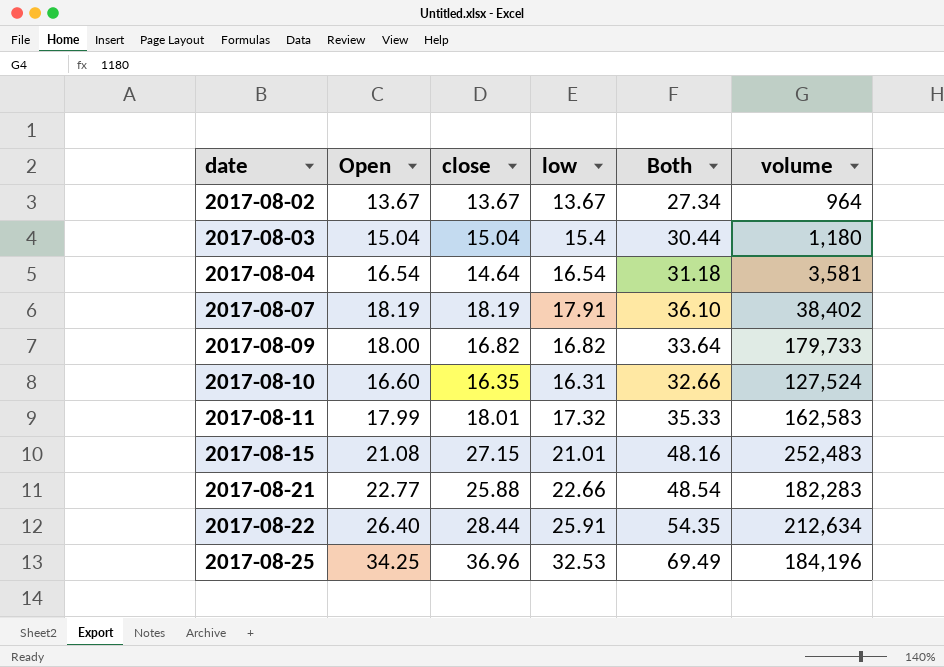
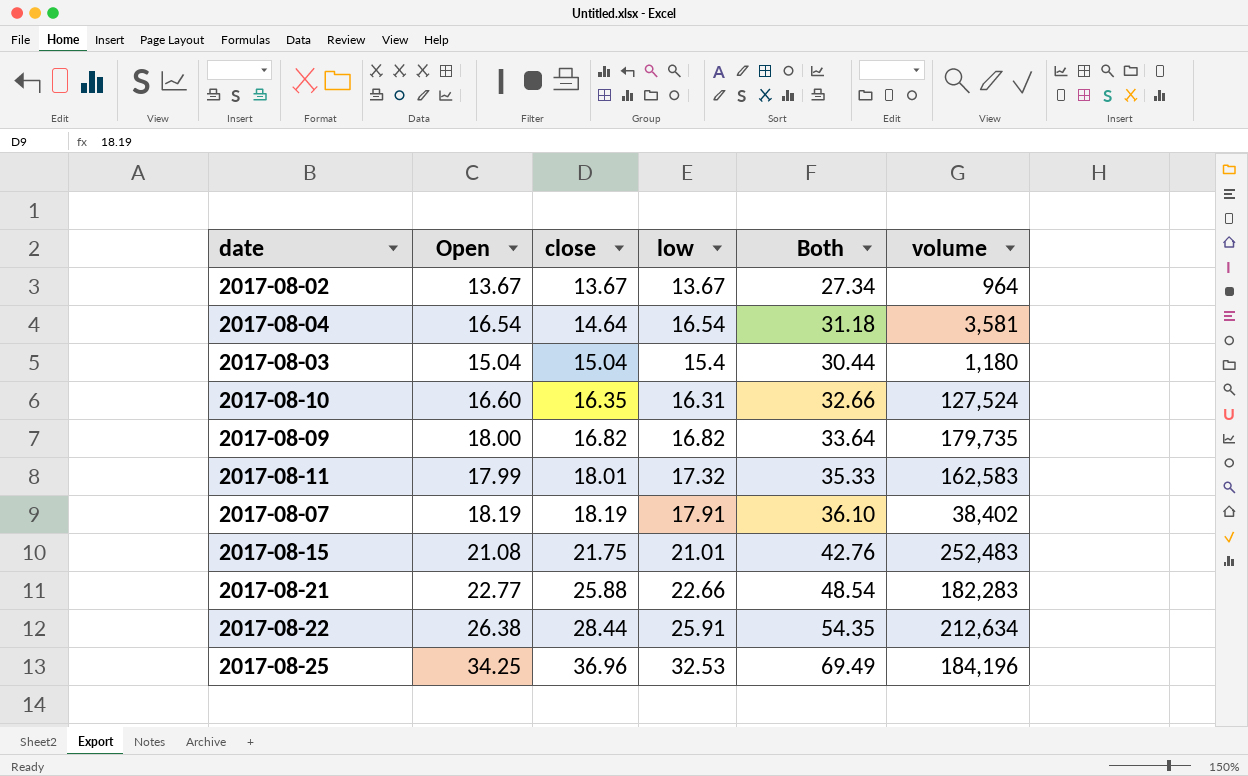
row order: date ascending -> close ascending
2017-08-09 | volume: 179,733 -> 179,735
2017-08-15 | close: 27.15 -> 21.75
2017-08-15 | Both: 48.16 -> 42.76
2017-08-22 | Open: 26.40 -> 26.38

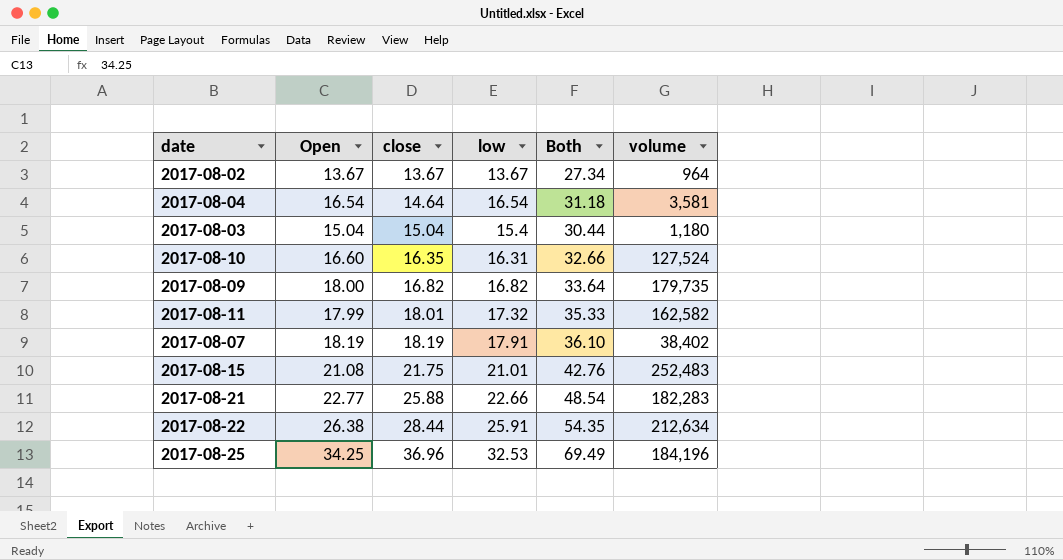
2017-08-11 | volume: 162,583 -> 162,582

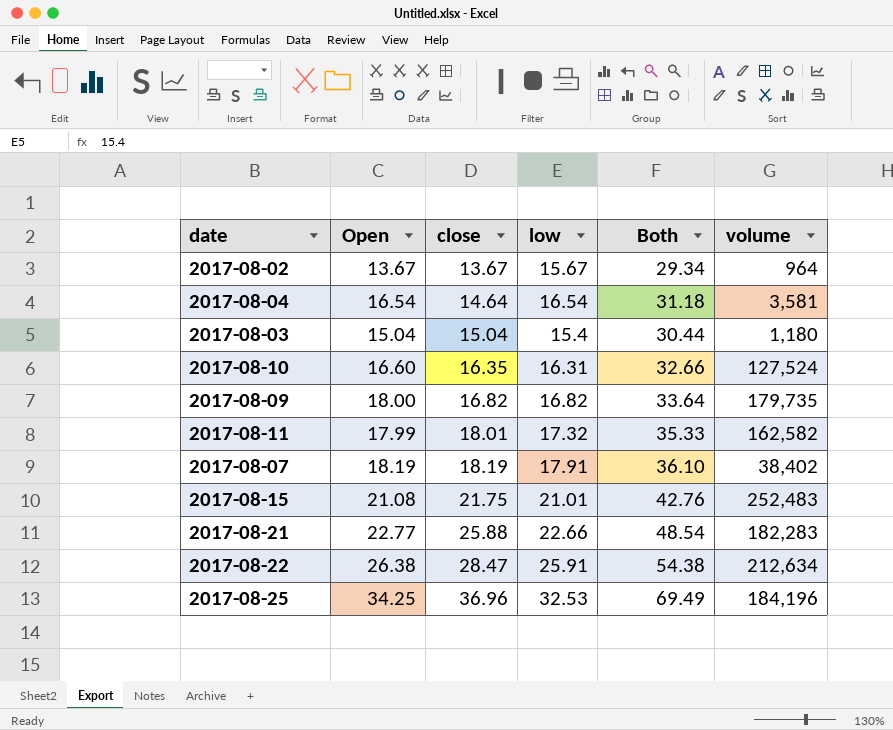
2017-08-02 | low: 13.67 -> 15.67
2017-08-02 | Both: 27.34 -> 29.34
2017-08-22 | close: 28.44 -> 28.47
2017-08-22 | Both: 54.35 -> 54.38

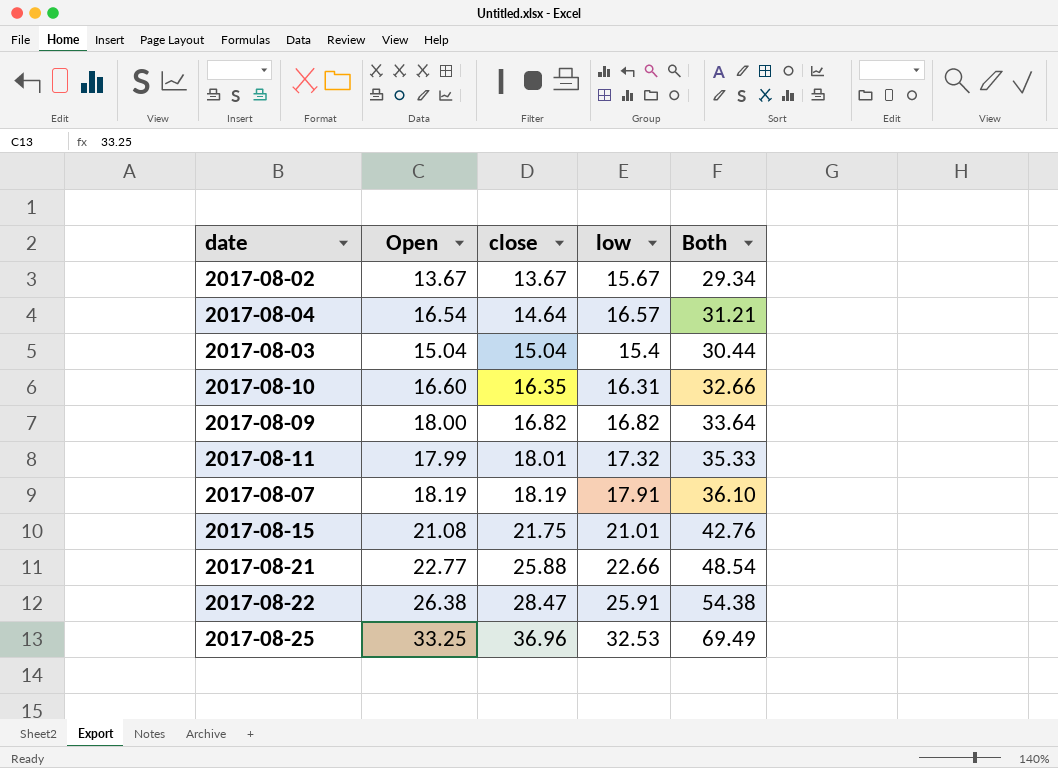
column volume | position: 6 -> none
2017-08-04 | low: 16.54 -> 16.57
2017-08-04 | Both: 31.18 -> 31.21
2017-08-25 | Open: 34.25 -> 33.25

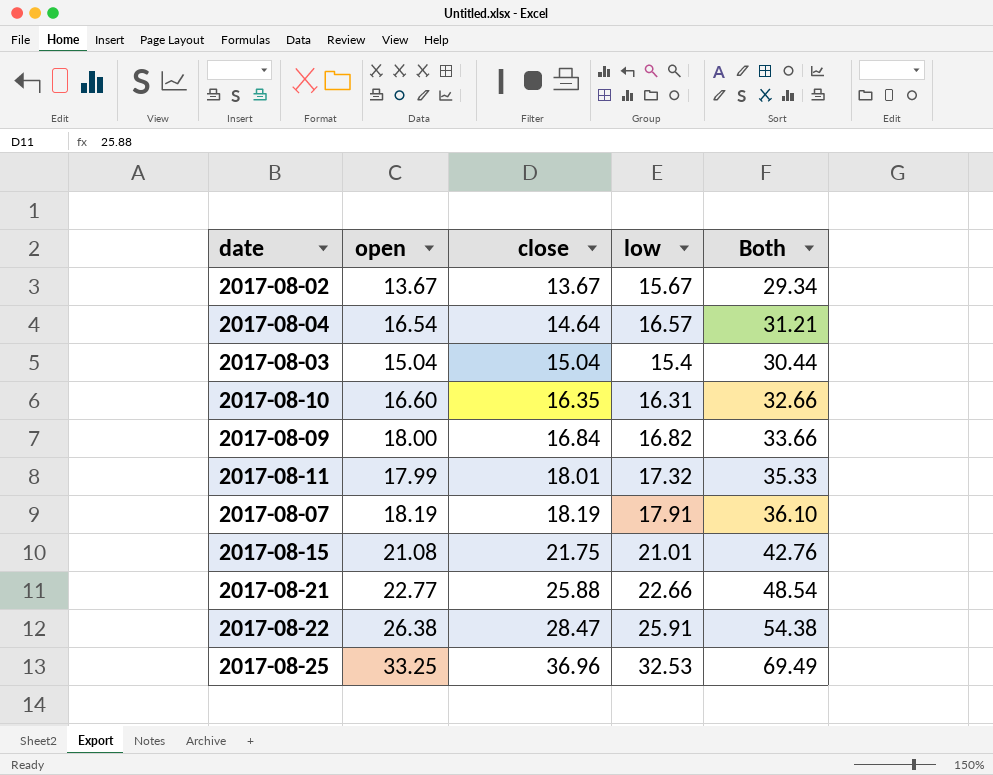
column name: Open -> open
2017-08-09 | close: 16.82 -> 16.84
2017-08-09 | Both: 33.64 -> 33.66

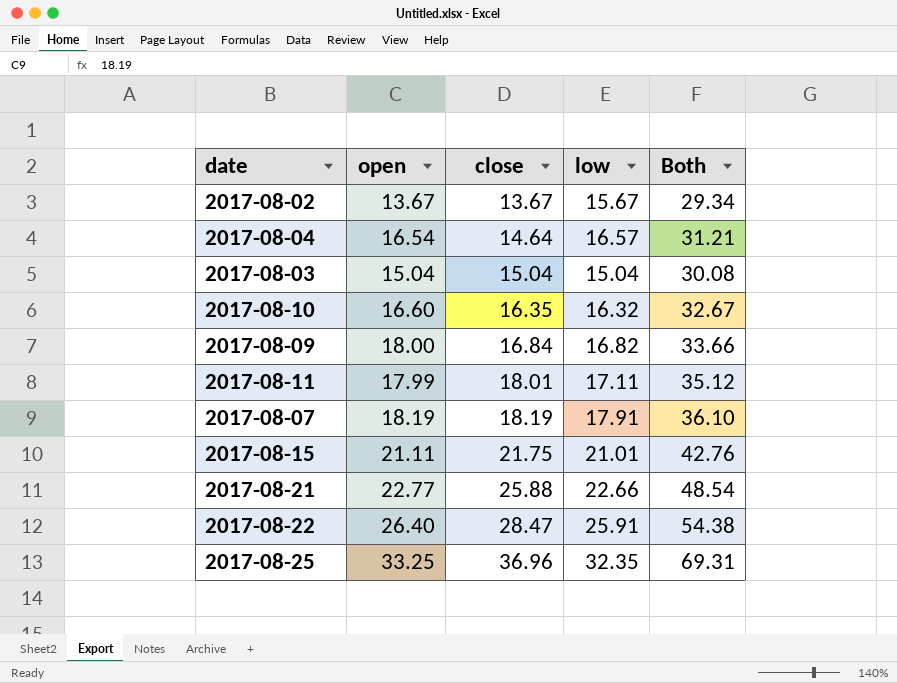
2017-08-03 | low: 15.4 -> 15.04
2017-08-03 | Both: 30.44 -> 30.08
2017-08-10 | low: 16.31 -> 16.32
2017-08-10 | Both: 32.66 -> 32.67
2017-08-11 | low: 17.32 -> 17.11
2017-08-11 | Both: 35.33 -> 35.12
2017-08-15 | open: 21.08 -> 21.11
2017-08-22 | open: 26.38 -> 26.40
2017-08-25 | low: 32.53 -> 32.35
2017-08-25 | Both: 69.49 -> 69.31

